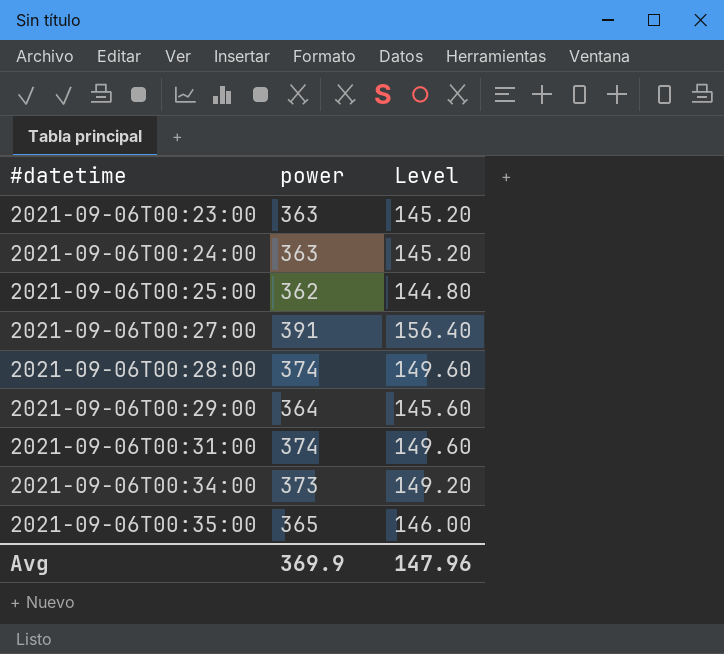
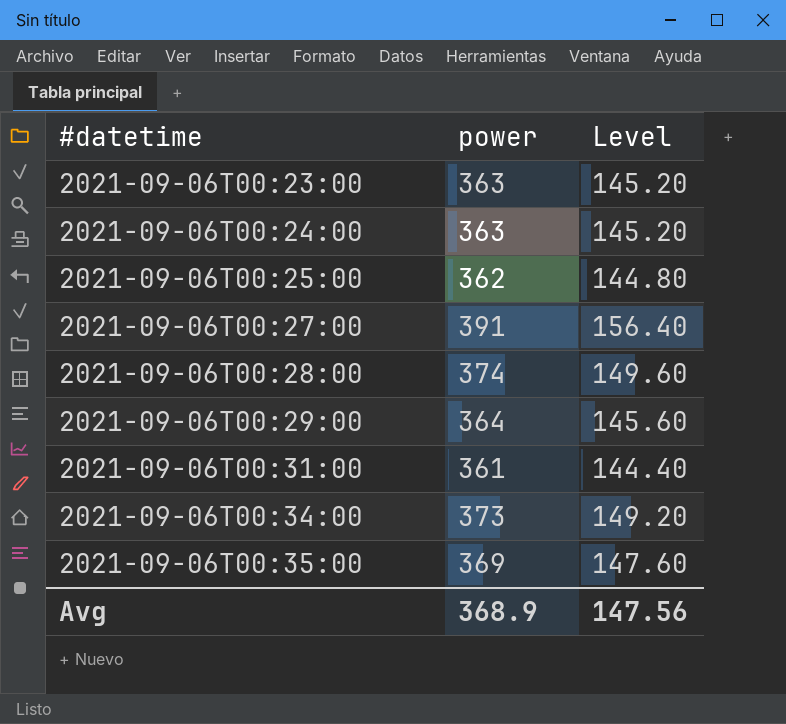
2021-09-06T00:31:00 | power: 374 -> 361
2021-09-06T00:31:00 | Level: 149.60 -> 144.40
2021-09-06T00:35:00 | power: 365 -> 369
2021-09-06T00:35:00 | Level: 146.00 -> 147.60
Avg | power: 369.9 -> 368.9
Avg | Level: 147.96 -> 147.56

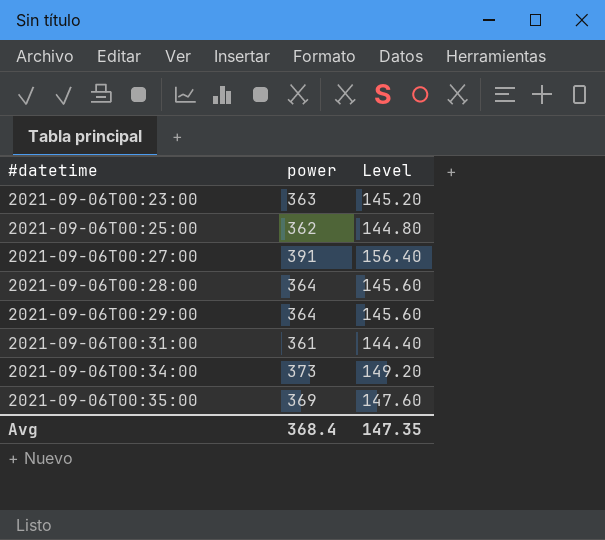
row 2021-09-06T00:24:00: 363 | 145.20 -> none
2021-09-06T00:28:00 | power: 374 -> 364
2021-09-06T00:28:00 | Level: 149.60 -> 145.60
Avg | power: 368.9 -> 368.4
Avg | Level: 147.56 -> 147.35

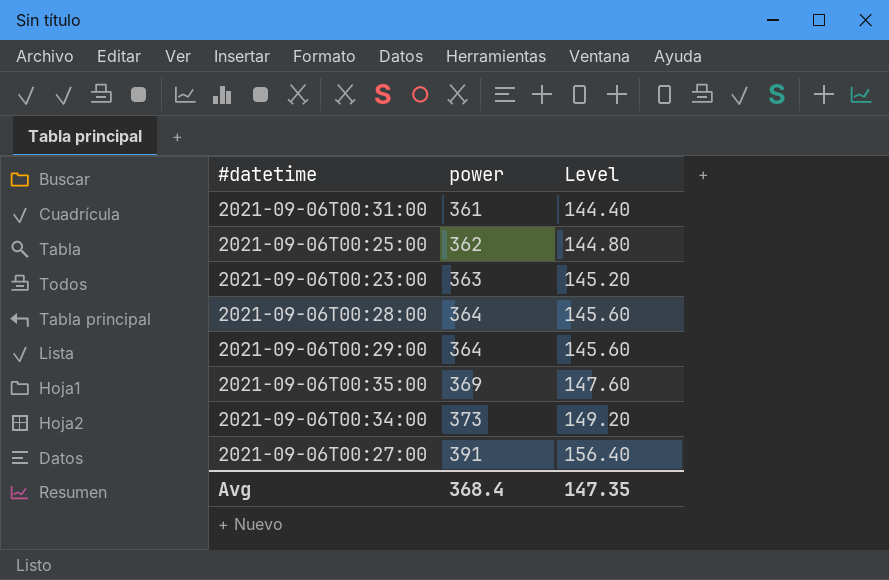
row order: #datetime ascending -> power ascending

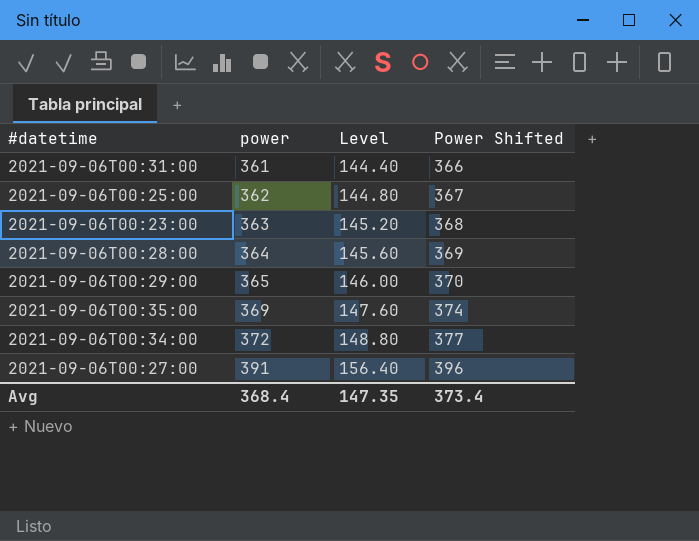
column Power Shifted | formula: none -> [power] + 5
2021-09-06T00:29:00 | power: 364 -> 365
2021-09-06T00:29:00 | Level: 145.60 -> 146.00
2021-09-06T00:34:00 | power: 373 -> 372
2021-09-06T00:34:00 | Level: 149.20 -> 148.80

